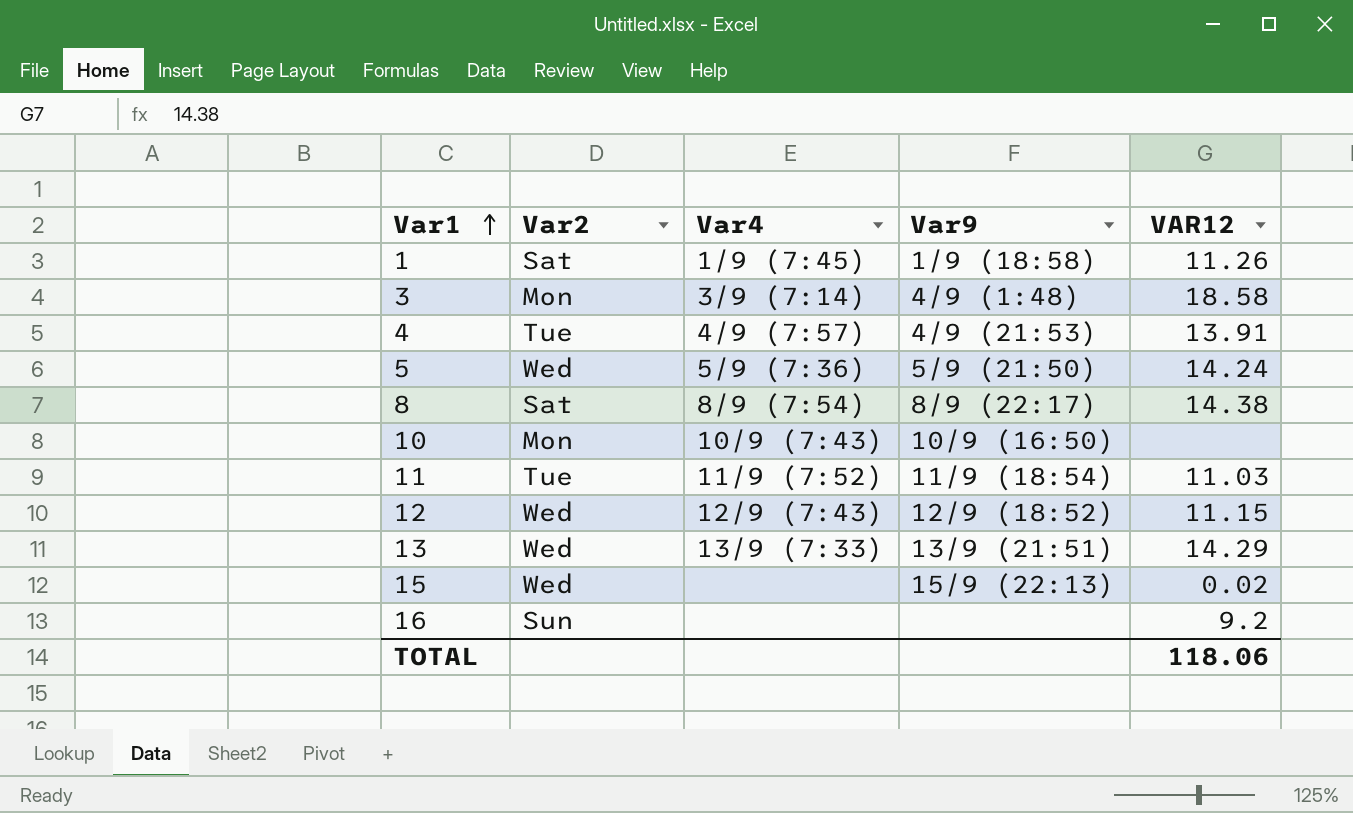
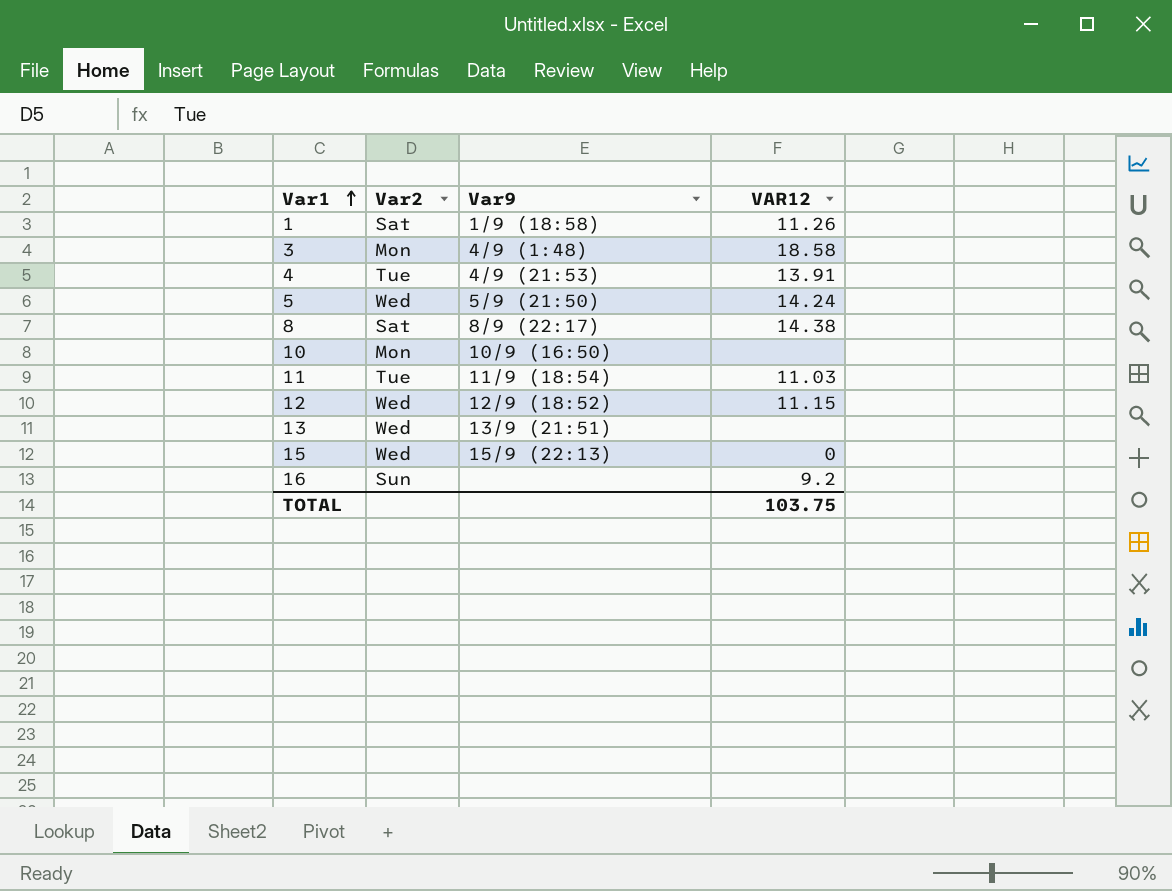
column Var4 | position: 3 -> none
13 | VAR12: 14.29 -> none
15 | VAR12: 0.02 -> 0
TOTAL | VAR12: 118.06 -> 103.75

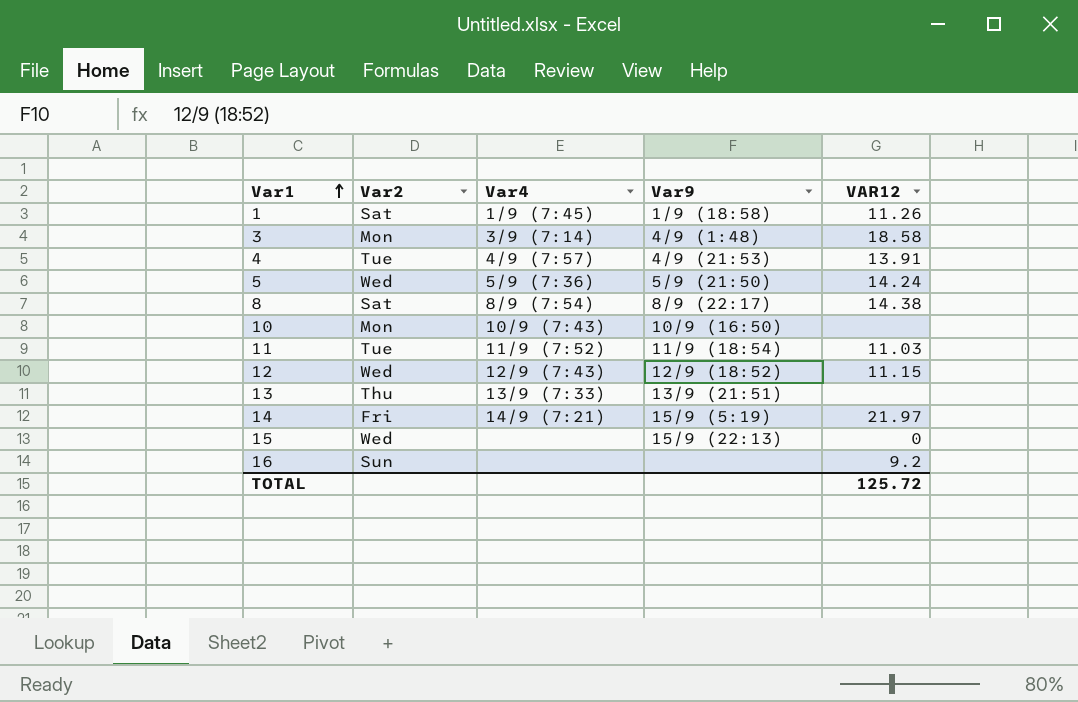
column Var4 | position: none -> 3
13 | Var2: Wed -> Thu
row 14: none -> Fri | 14/9 (7:21) | 15/9 (5:19) | 21.97
TOTAL | VAR12: 103.75 -> 125.72

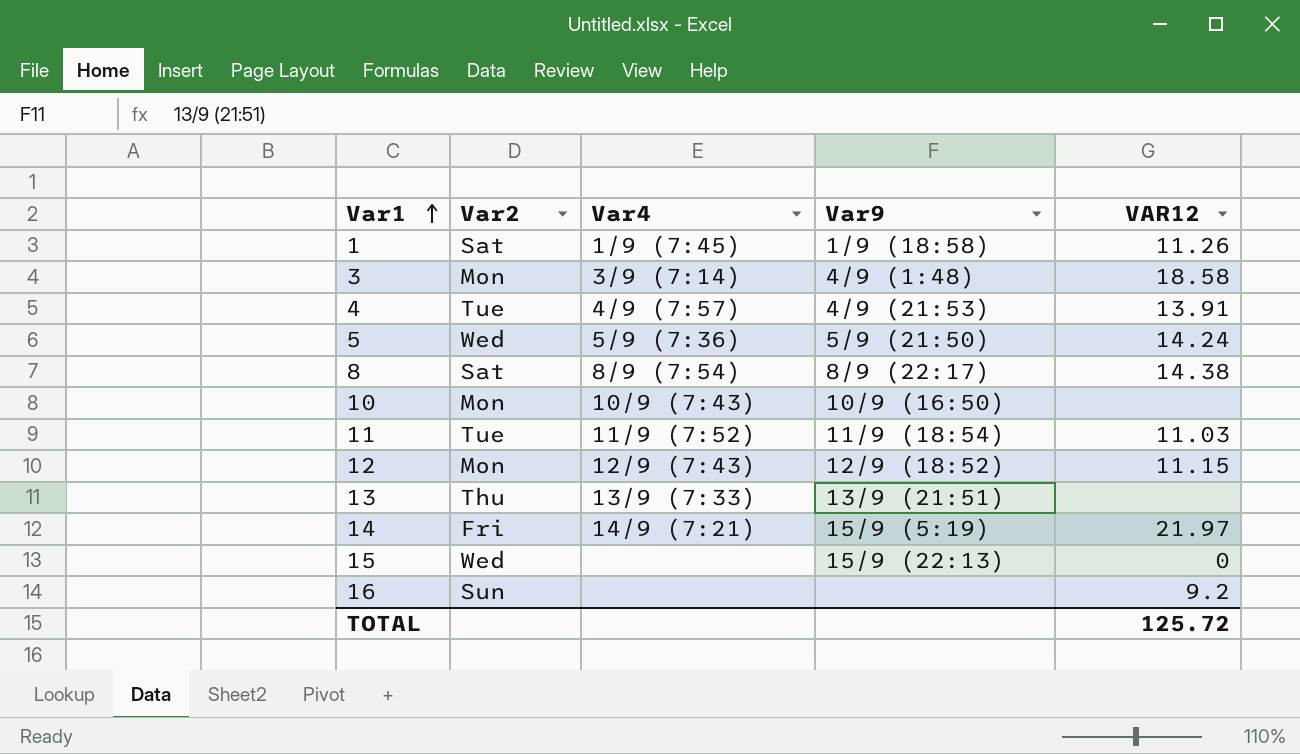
12 | Var2: Wed -> Mon

